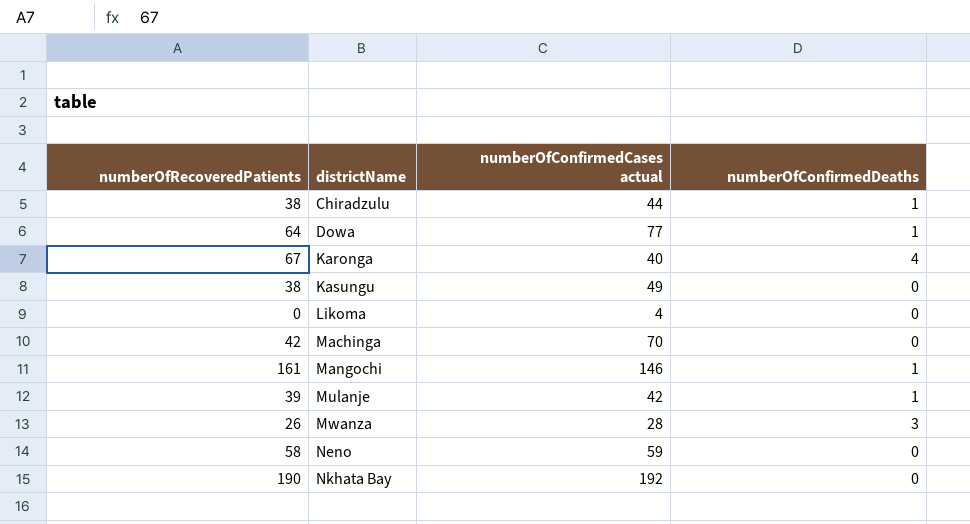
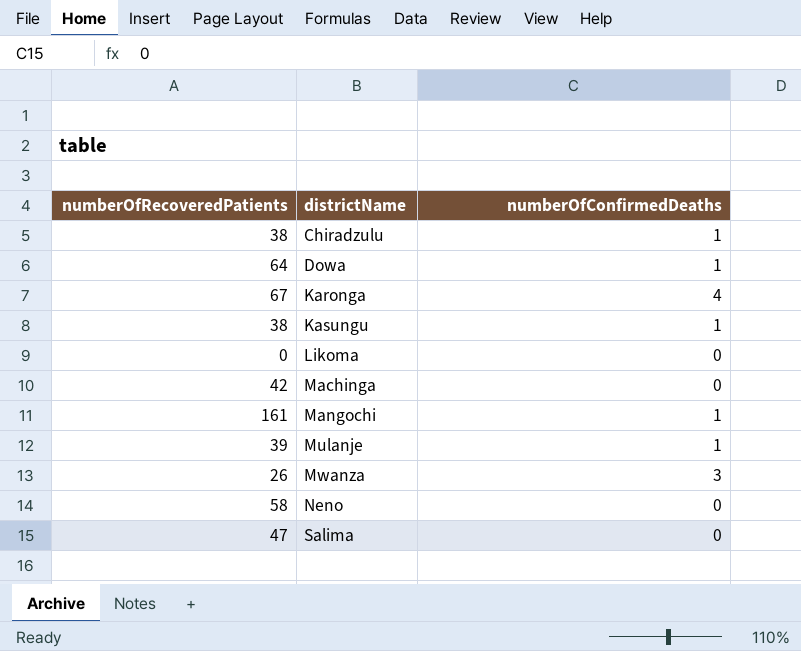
column numberOfConfirmedCases actual | position: 3 -> none
row Nkhata Bay: 190 | 192 | 0 -> none
Kasungu | numberOfConfirmedDeaths: 0 -> 1
row Salima: none -> 47 | 0

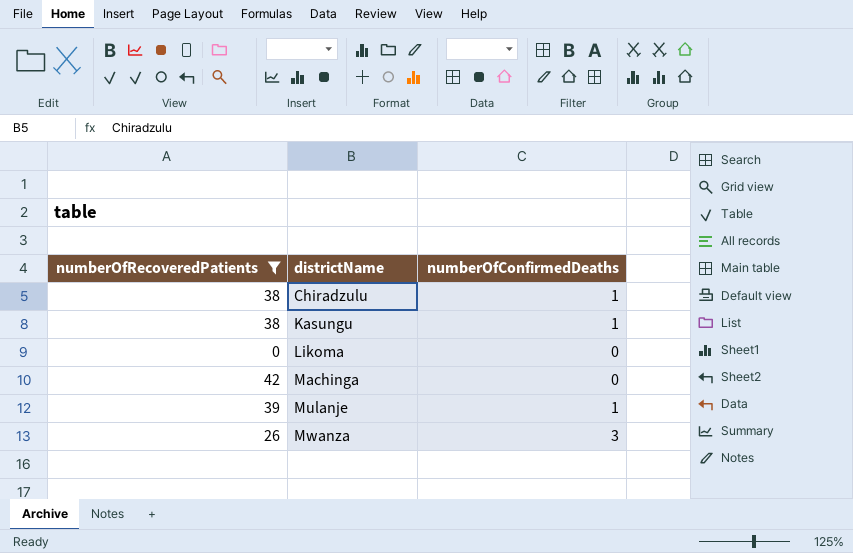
filter: none -> numberOfRecoveredPatients <= 42

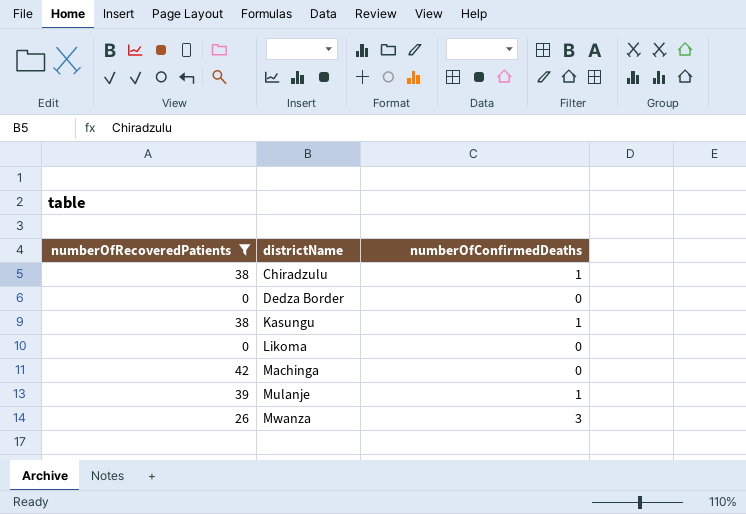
row Dedza Border: none -> 0 | 0

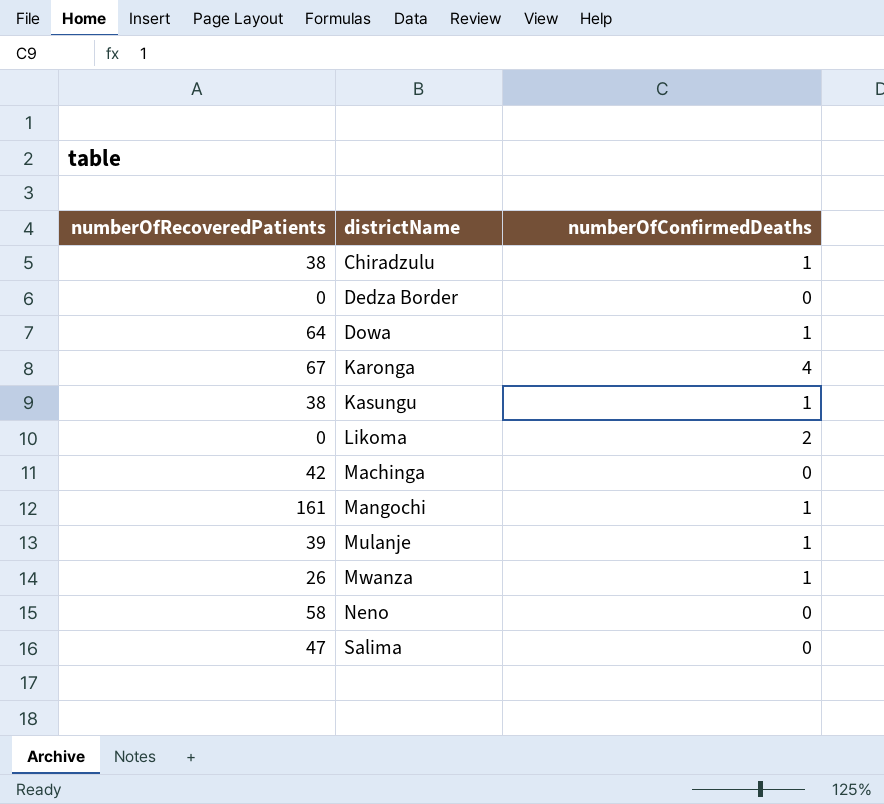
filter: numberOfRecoveredPatients <= 42 -> none
Likoma | numberOfConfirmedDeaths: 0 -> 2
Mwanza | numberOfConfirmedDeaths: 3 -> 1

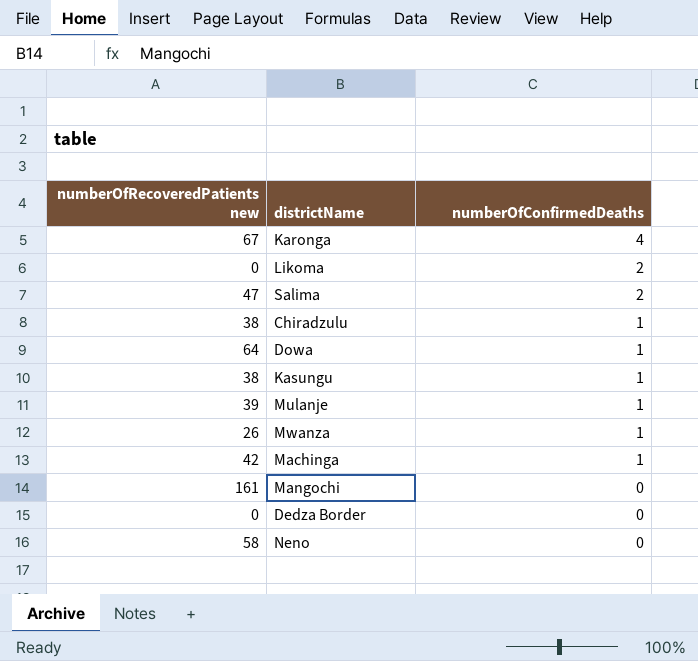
row order: districtName ascending -> numberOfConfirmedDeaths descending
column name: numberOfRecoveredPatients -> numberOfRecoveredPatients new
Salima | numberOfConfirmedDeaths: 0 -> 2
Machinga | numberOfConfirmedDeaths: 0 -> 1
Mangochi | numberOfConfirmedDeaths: 1 -> 0

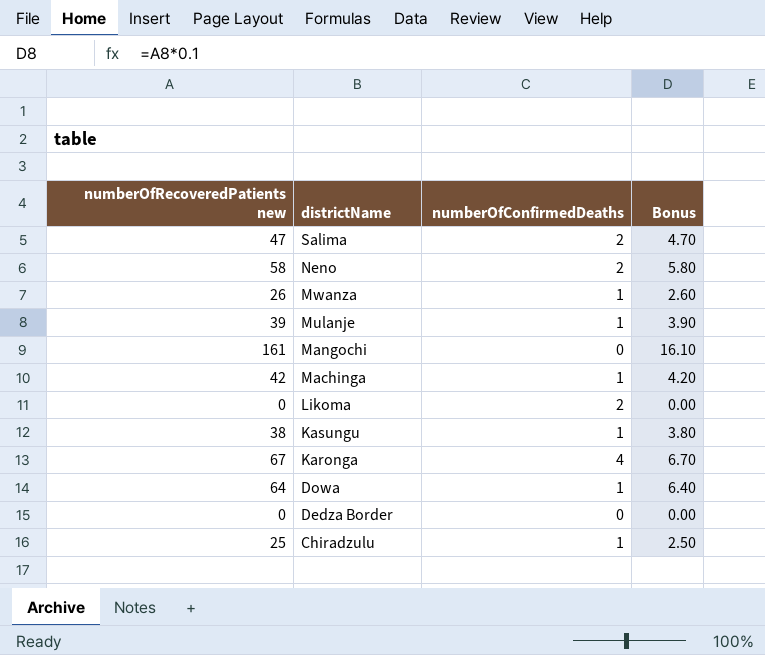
row order: numberOfConfirmedDeaths descending -> districtName descending
column Bonus | formula: none -> [numberOfRecoveredPatients new] * 0.1
Neno | numberOfConfirmedDeaths: 0 -> 2
Chiradzulu | numberOfRecoveredPatients new: 38 -> 25

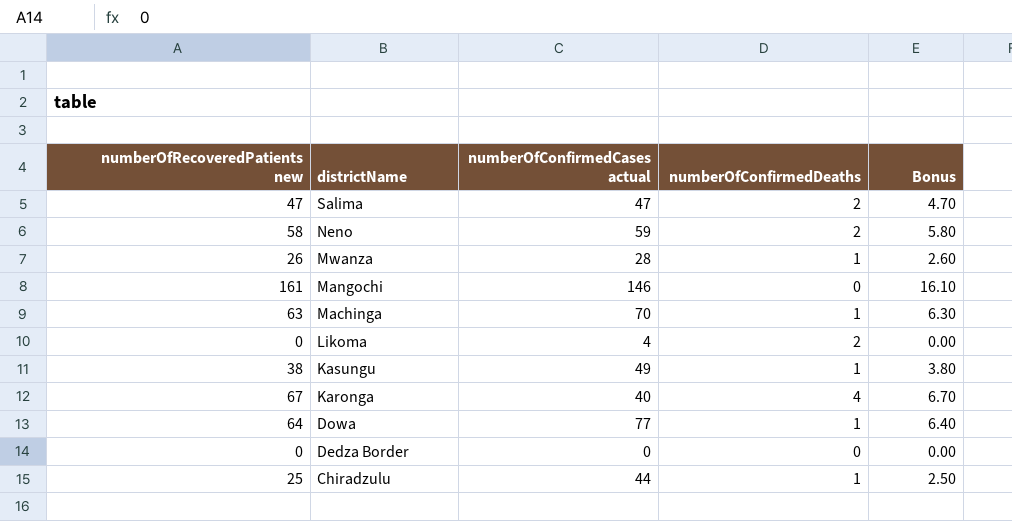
column numberOfConfirmedCases actual | position: none -> 3
row Mulanje: 39 | 1 | 3.90 -> none
Machinga | numberOfRecoveredPatients new: 42 -> 63
Machinga | Bonus: 4.20 -> 6.30

